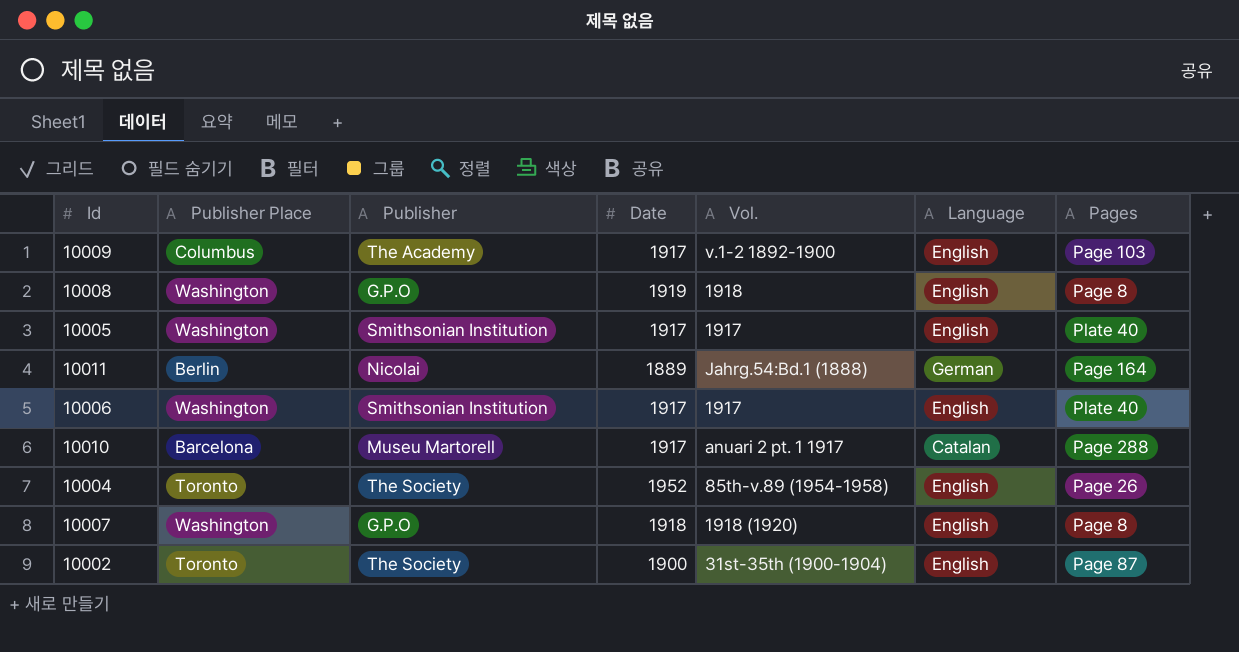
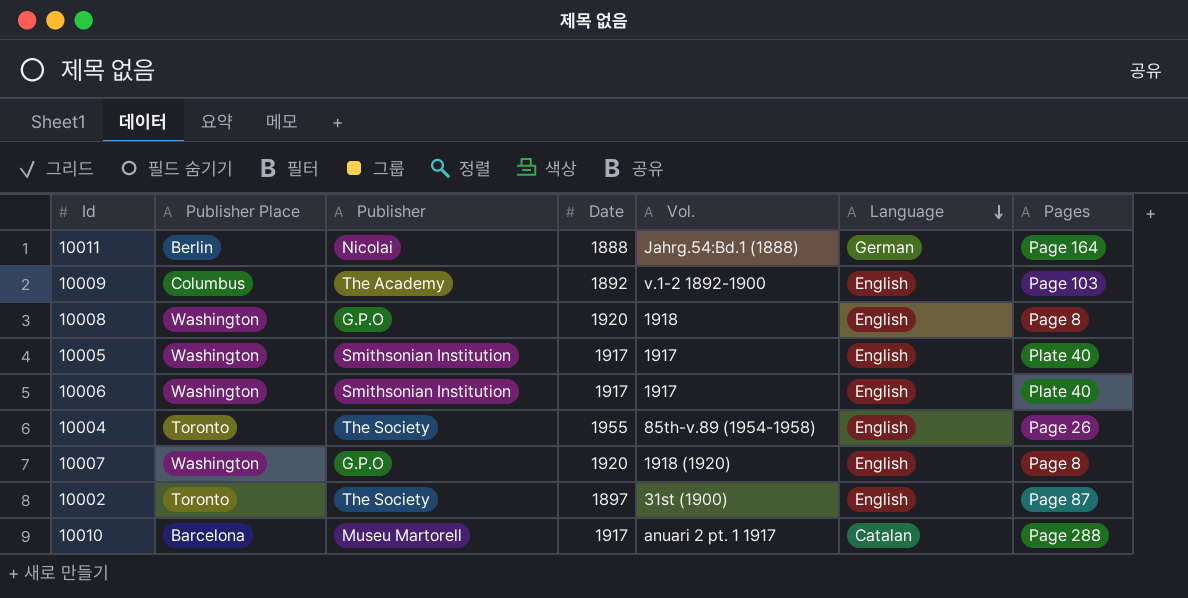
row order: none -> Language descending
10011 | Date: 1889 -> 1888
10009 | Date: 1917 -> 1892
10008 | Date: 1919 -> 1920
10004 | Date: 1952 -> 1955
10007 | Date: 1918 -> 1920
10002 | Date: 1900 -> 1897
10002 | Vol.: 31st-35th (1900-1904) -> 31st (1900)

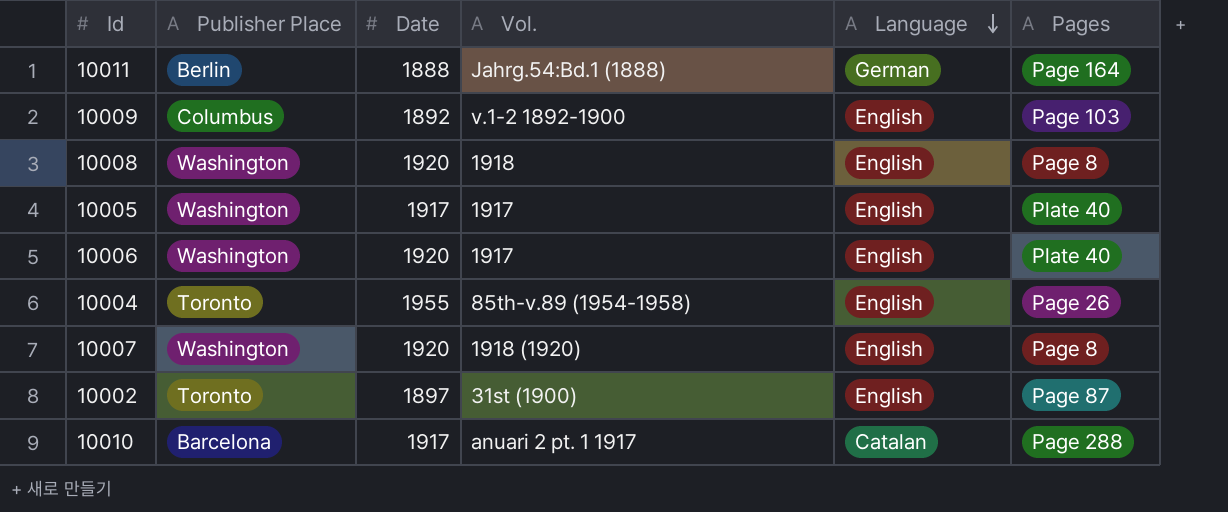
column Publisher | position: 3 -> none
10006 | Date: 1917 -> 1920

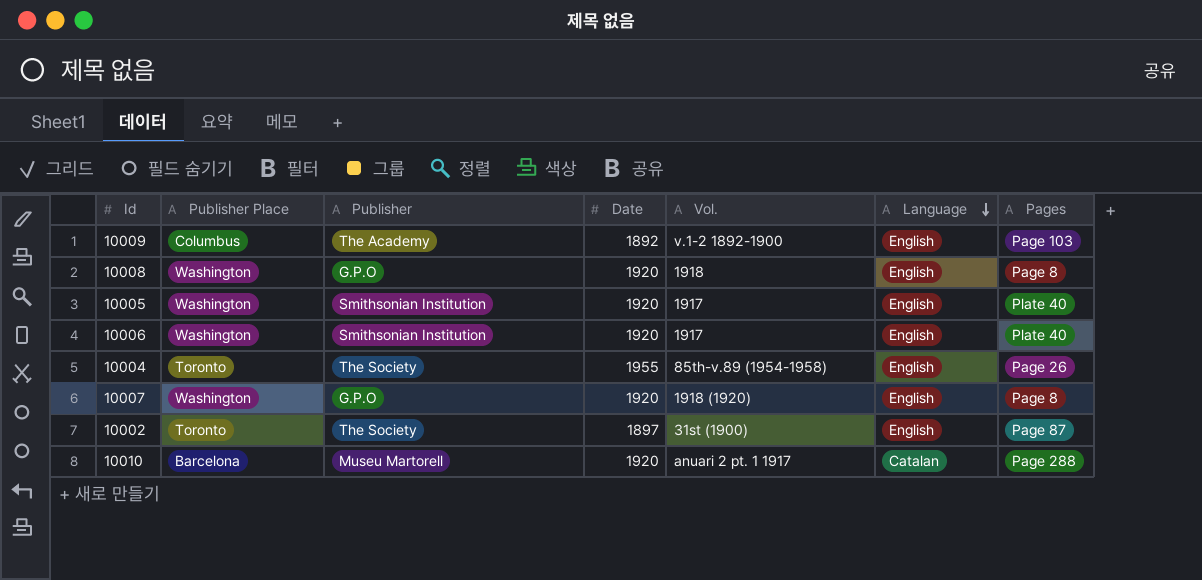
column Publisher | position: none -> 3
row 10011: Berlin | 1888 | Jahrg.54:Bd.1 (1888) | German | Page 164 -> none
10005 | Date: 1917 -> 1920
10010 | Date: 1917 -> 1920

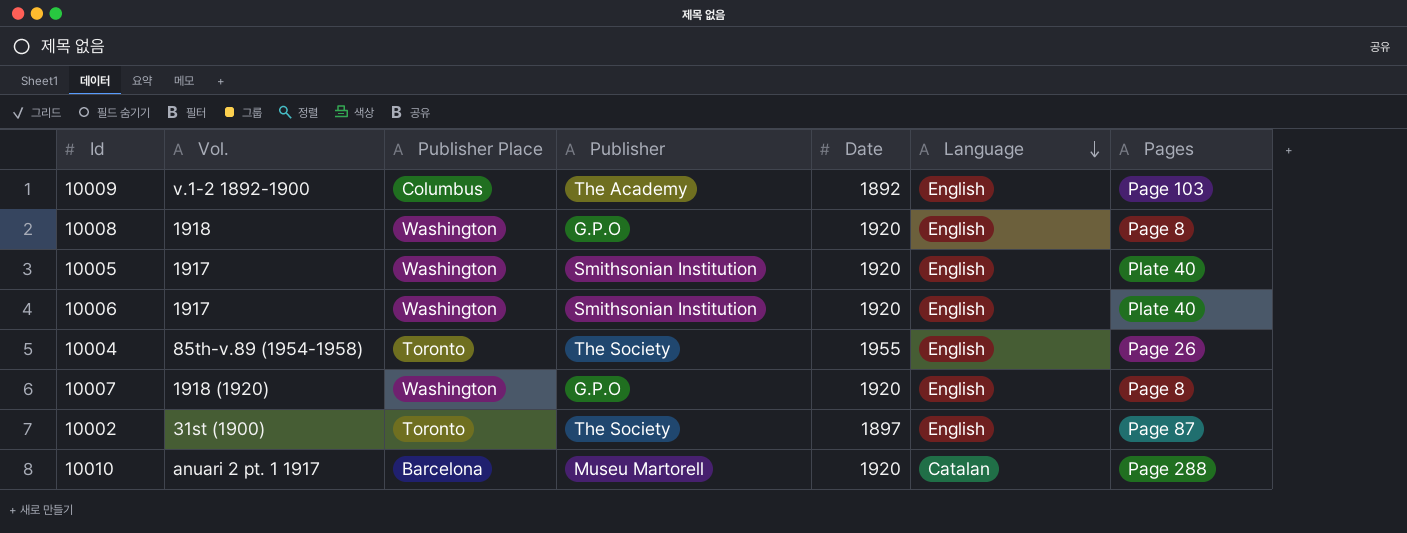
column Vol. | position: 5 -> 2

